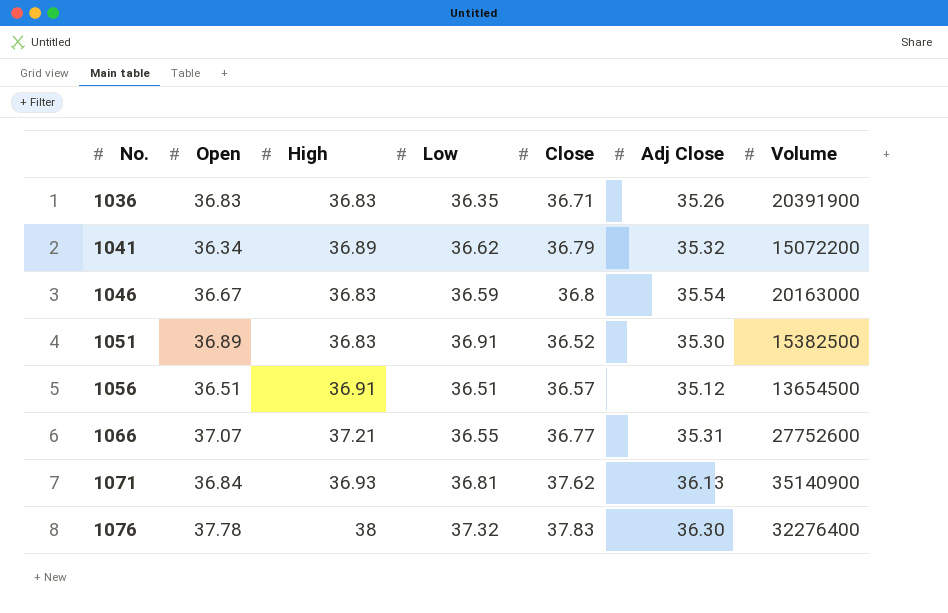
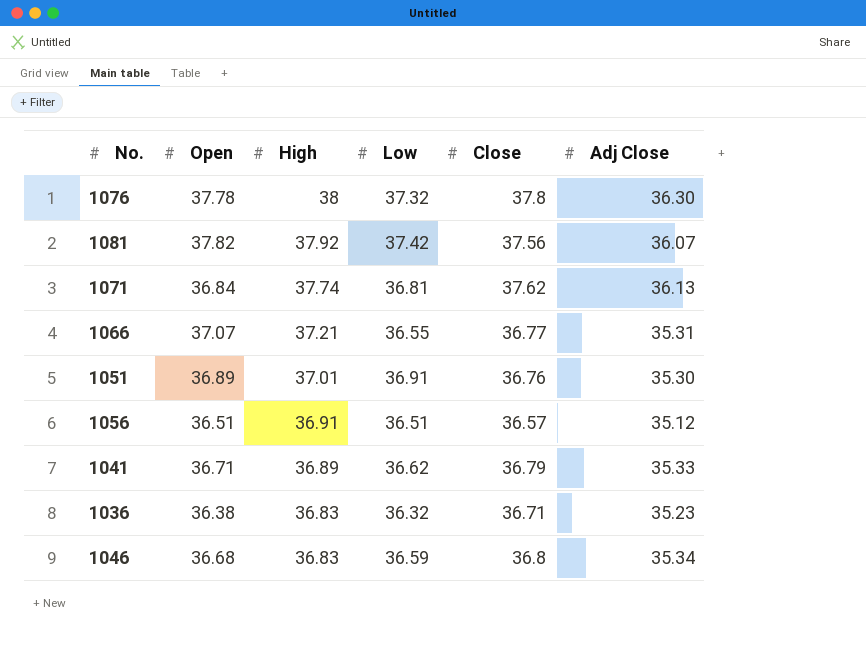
row order: No. ascending -> High descending
column Volume | position: 7 -> none
1076 | Close: 37.83 -> 37.8
row 1081: none -> 37.82 | 37.92 | 37.42 | 37.56 | 36.07
1071 | High: 36.93 -> 37.74
1051 | High: 36.83 -> 37.01
1051 | Close: 36.52 -> 36.76
1041 | Open: 36.34 -> 36.71
1041 | Adj Close: 35.32 -> 35.33
1036 | Open: 36.83 -> 36.38
1036 | Low: 36.35 -> 36.32
1036 | Adj Close: 35.26 -> 35.23
1046 | Open: 36.67 -> 36.68
1046 | Adj Close: 35.54 -> 35.34

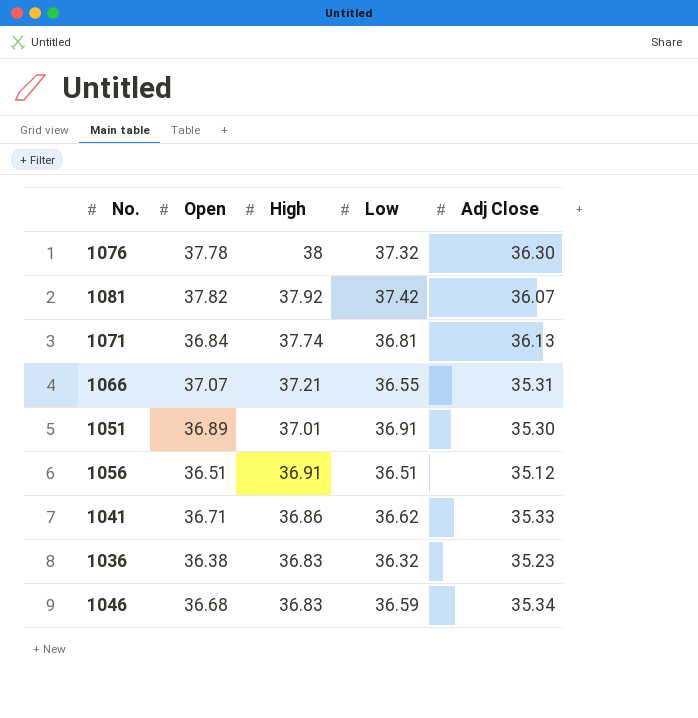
column Close | position: 5 -> none
1041 | High: 36.89 -> 36.86

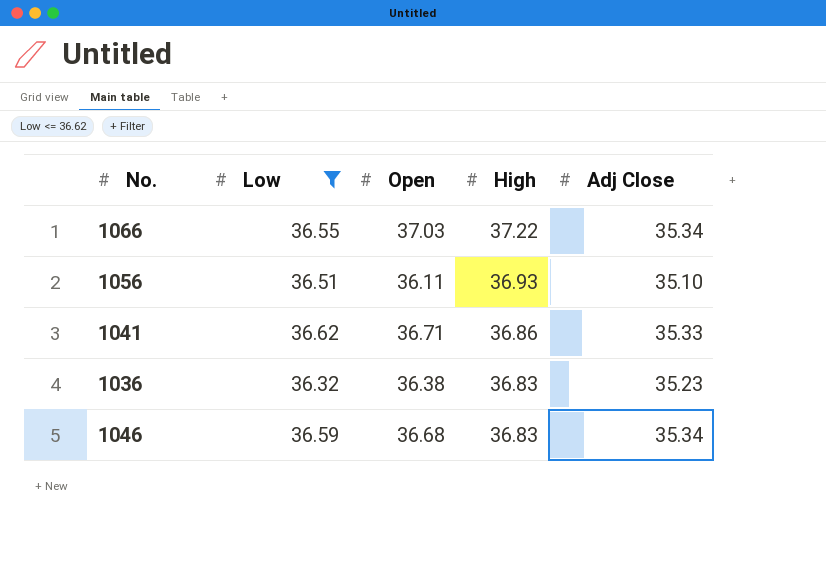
filter: none -> Low <= 36.62
column Low | position: 4 -> 2
1066 | Open: 37.07 -> 37.03
1066 | High: 37.21 -> 37.22
1066 | Adj Close: 35.31 -> 35.34
1056 | Open: 36.51 -> 36.11
1056 | High: 36.91 -> 36.93
1056 | Adj Close: 35.12 -> 35.10

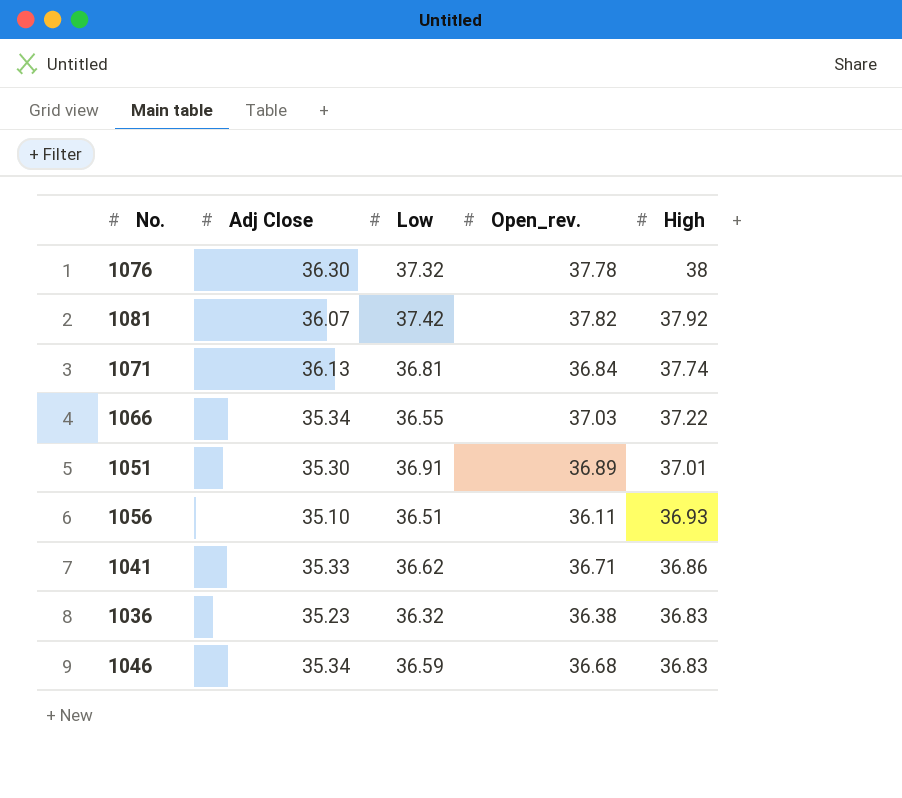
filter: Low <= 36.62 -> none
column Adj Close | position: 5 -> 2
column name: Open -> Open_rev.

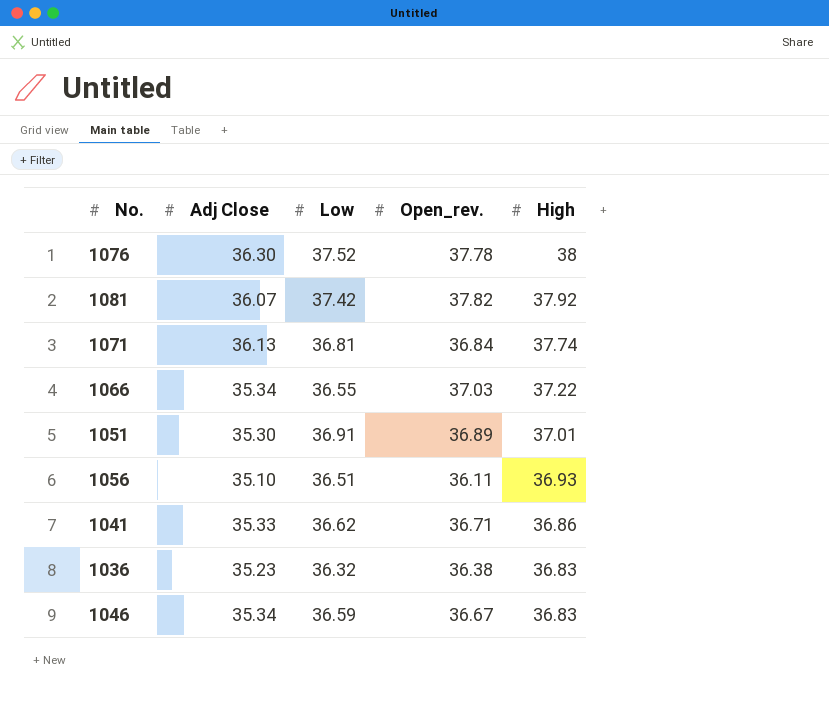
1076 | Low: 37.32 -> 37.52
1046 | Open_rev.: 36.68 -> 36.67

